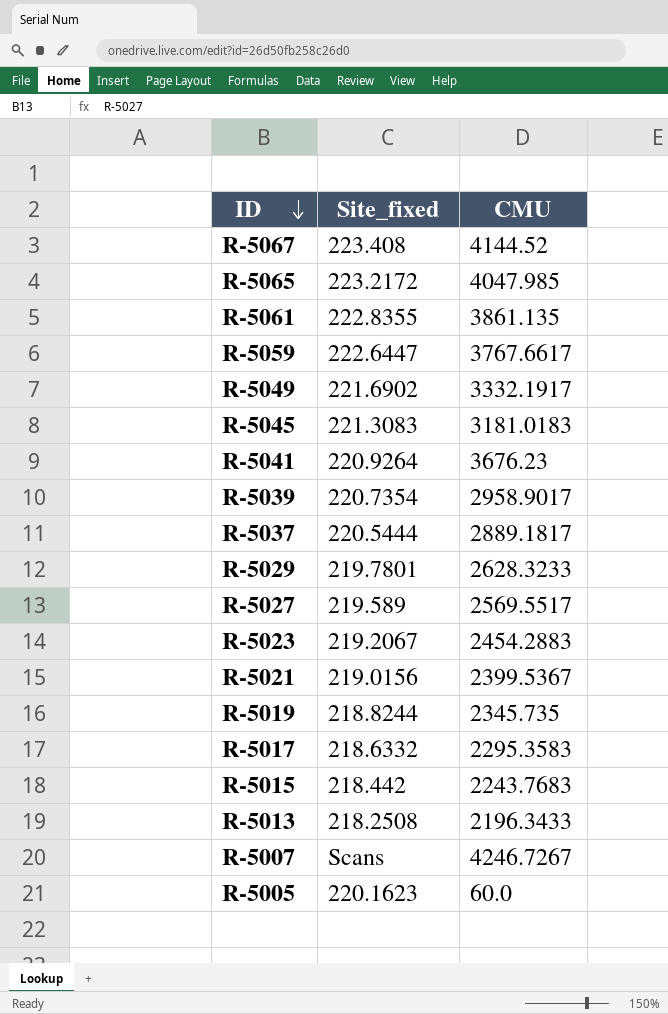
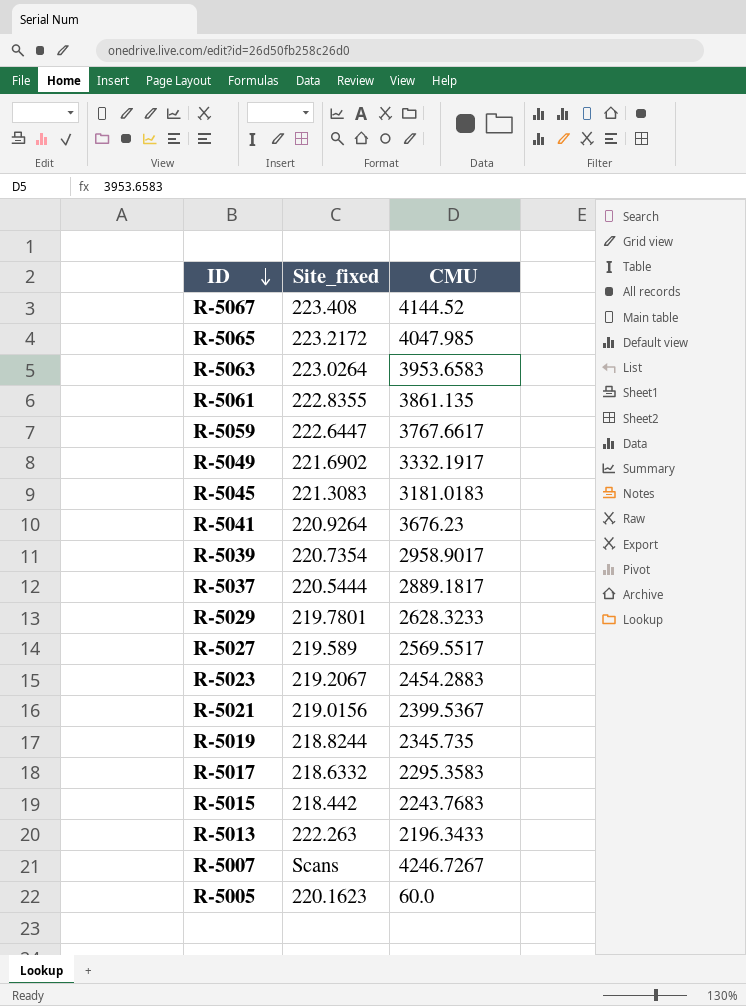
row R-5063: none -> 223.0264 | 3953.6583
R-5013 | Site_fixed: 218.2508 -> 222.263

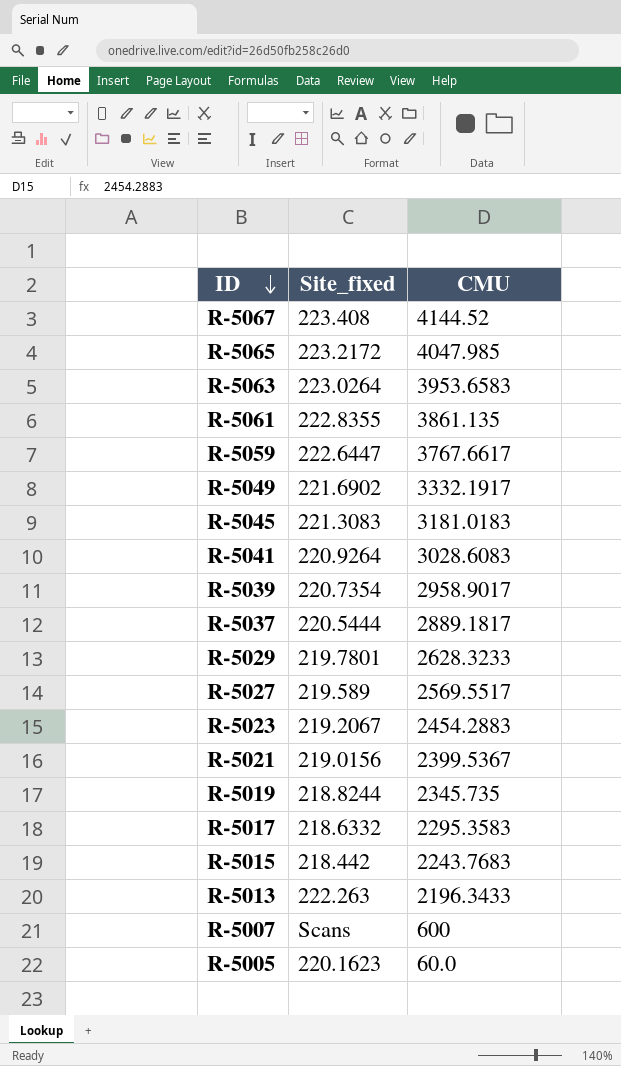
R-5041 | CMU: 3676.23 -> 3028.6083
R-5007 | CMU: 4246.7267 -> 600

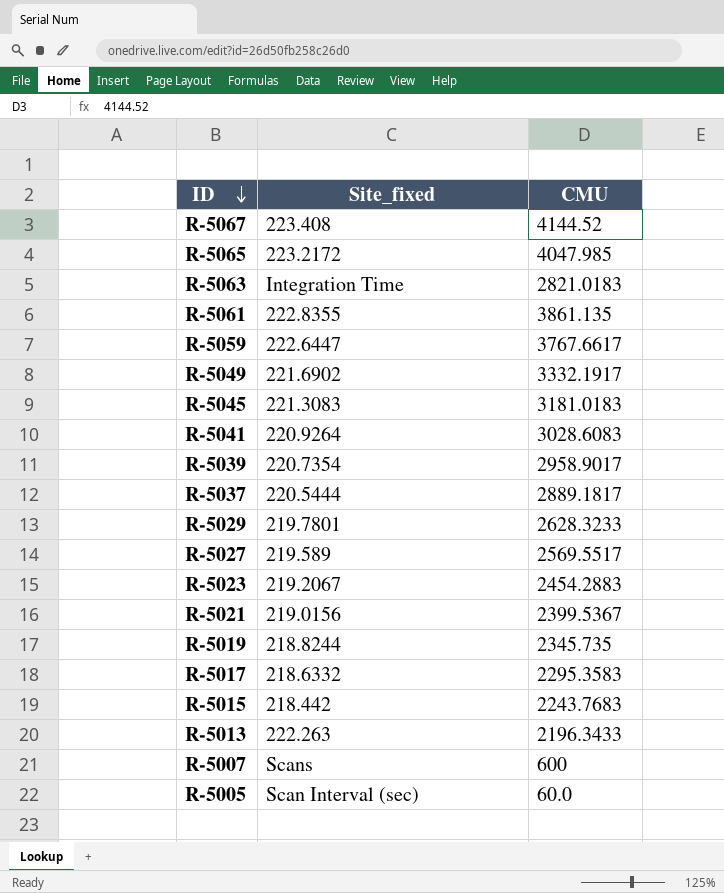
R-5063 | Site_fixed: 223.0264 -> Integration Time
R-5063 | CMU: 3953.6583 -> 2821.0183
R-5005 | Site_fixed: 220.1623 -> Scan Interval (sec)

